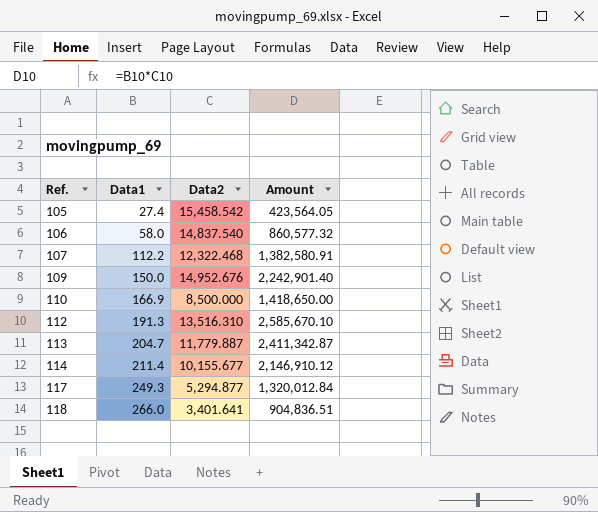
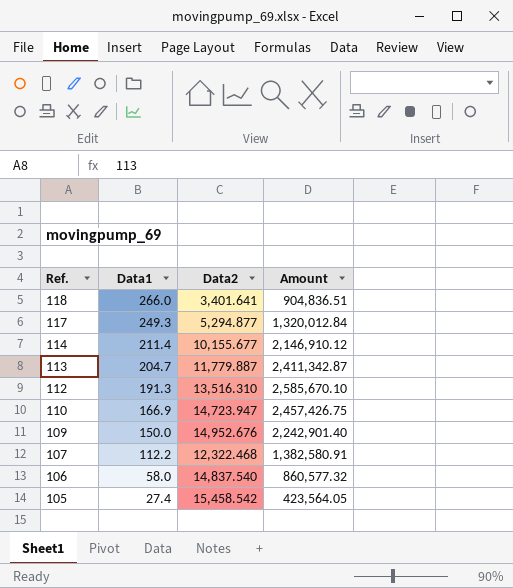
row order: Ref. ascending -> Ref. descending
110 | Data2: 8,500.000 -> 14,723.947
110 | Amount: 1,418,650.00 -> 2,457,426.75

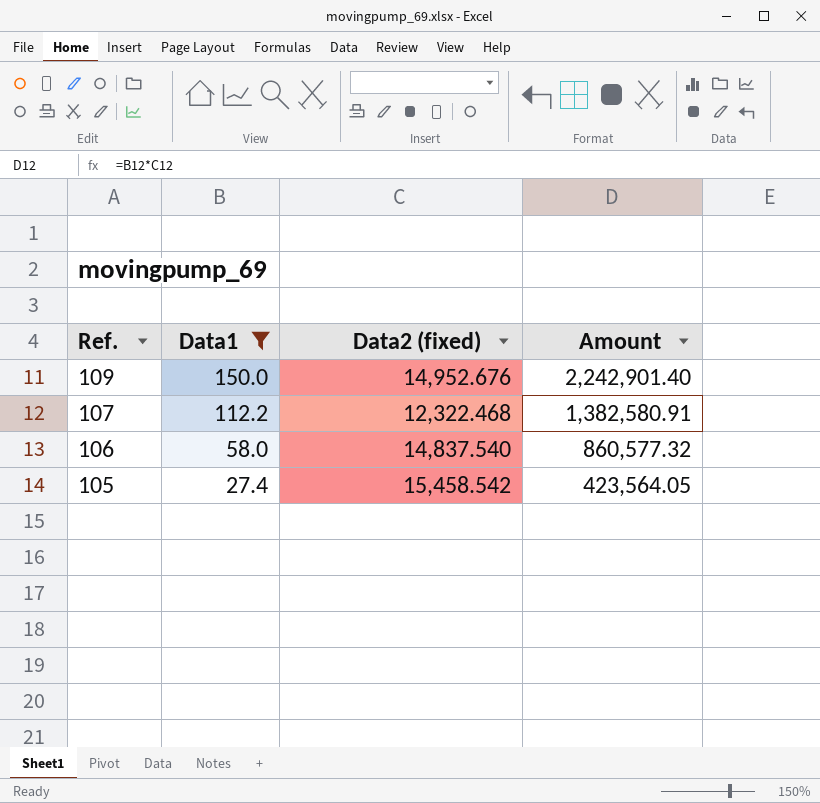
filter: none -> Data1 <= 150.0
column name: Data2 -> Data2 (fixed)

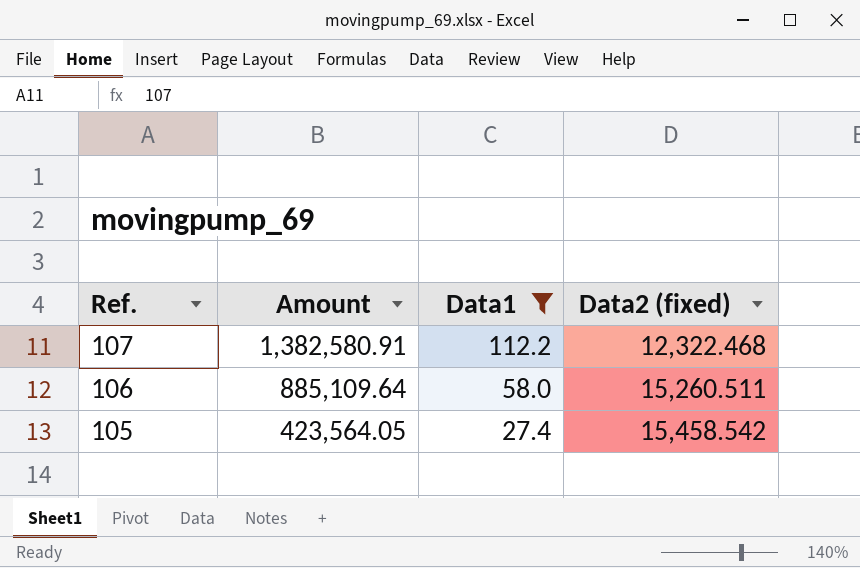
column Amount | position: 4 -> 2
row 109: 150.0 | 14,952.676 | 2,242,901.40 -> none
106 | Amount: 860,577.32 -> 885,109.64
106 | Data2 (fixed): 14,837.540 -> 15,260.511

